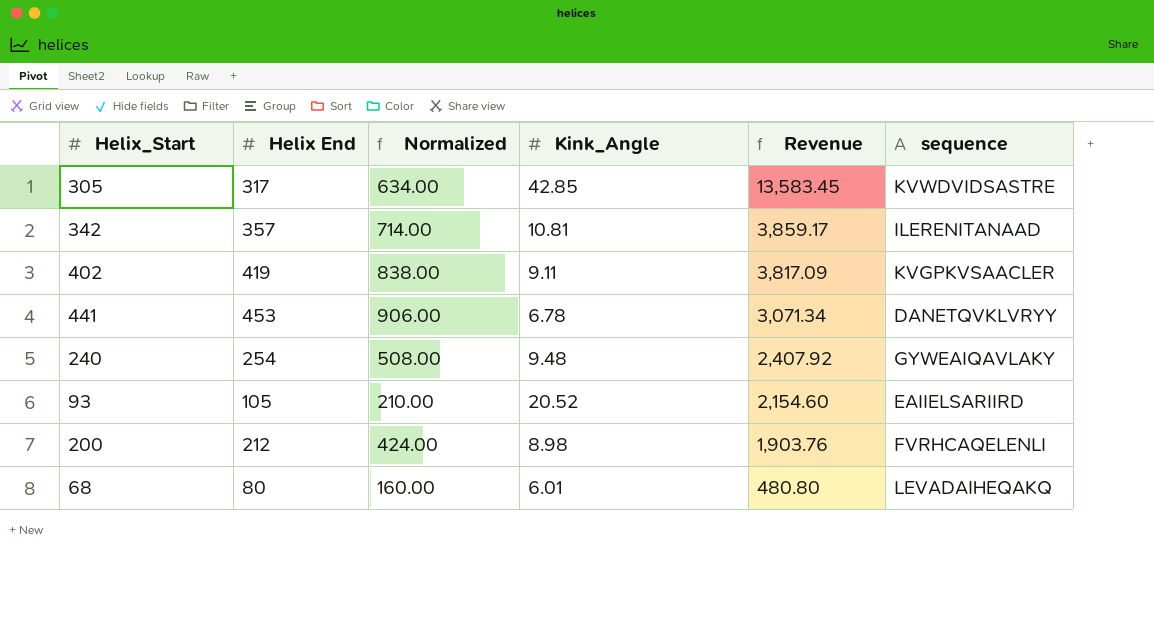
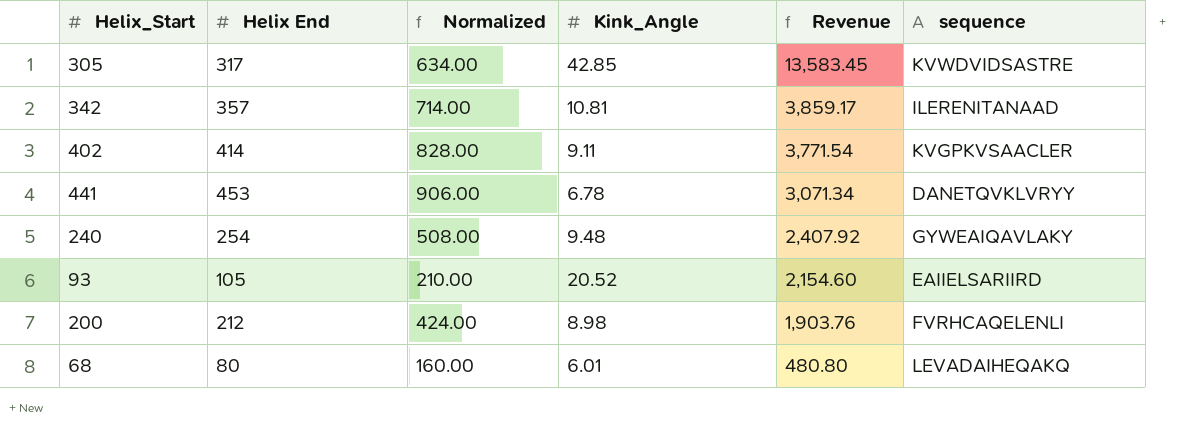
402 | Helix End: 419 -> 414
402 | Normalized: 838.00 -> 828.00
402 | Revenue: 3,817.09 -> 3,771.54

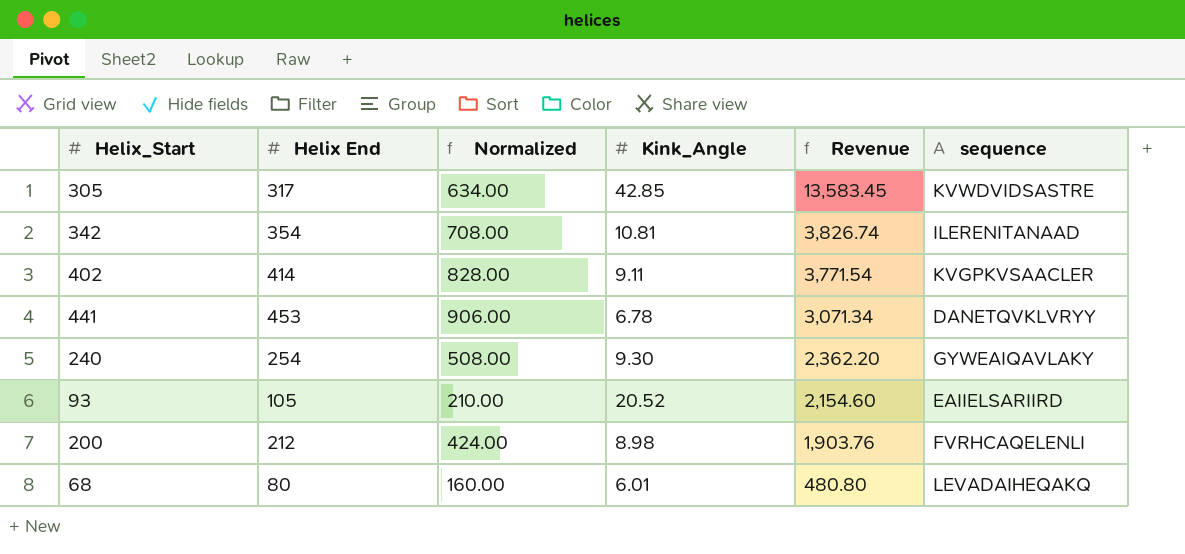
342 | Helix End: 357 -> 354
342 | Normalized: 714.00 -> 708.00
342 | Revenue: 3,859.17 -> 3,826.74
240 | Kink_Angle: 9.48 -> 9.30
240 | Revenue: 2,407.92 -> 2,362.20

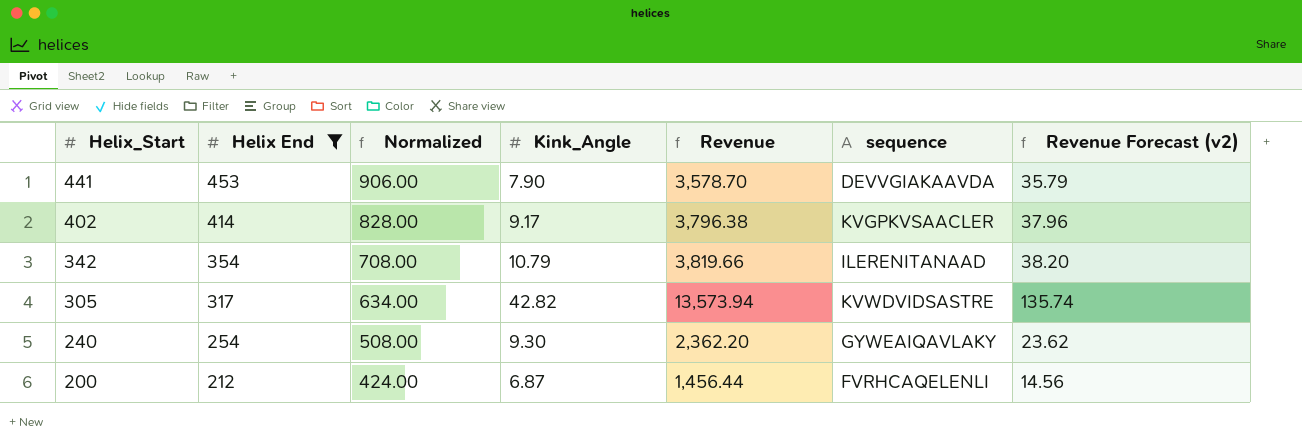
filter: none -> Helix End >= 212
row order: Revenue descending -> Helix_Start descending
column Revenue Forecast (v2) | formula: none -> [Revenue] * 0.01
441 | Kink_Angle: 6.78 -> 7.90
441 | Revenue: 3,071.34 -> 3,578.70
441 | sequence: DANETQVKLVRYY -> DEVVGIAKAAVDA
402 | Kink_Angle: 9.11 -> 9.17
402 | Revenue: 3,771.54 -> 3,796.38
342 | Kink_Angle: 10.81 -> 10.79
342 | Revenue: 3,826.74 -> 3,819.66
305 | Kink_Angle: 42.85 -> 42.82
305 | Revenue: 13,583.45 -> 13,573.94
200 | Kink_Angle: 8.98 -> 6.87
200 | Revenue: 1,903.76 -> 1,456.44

